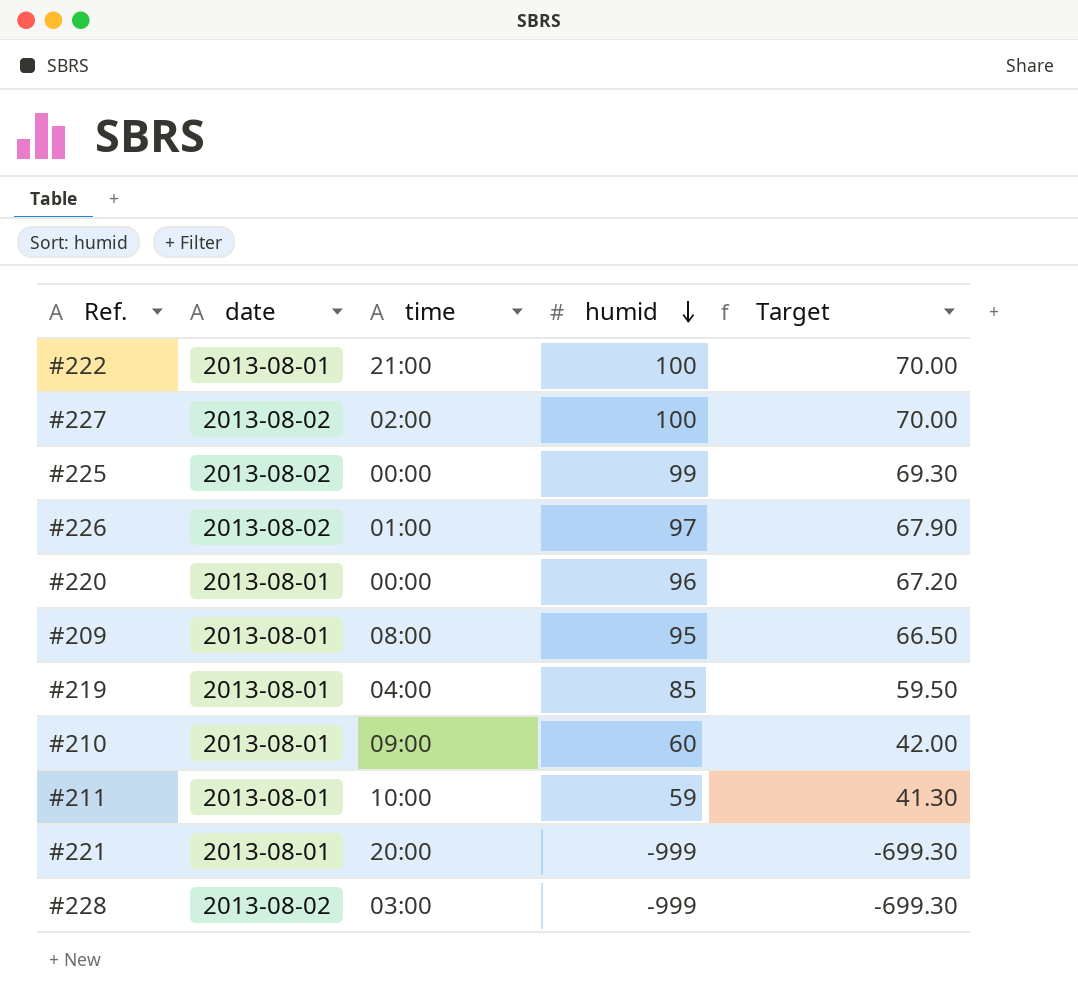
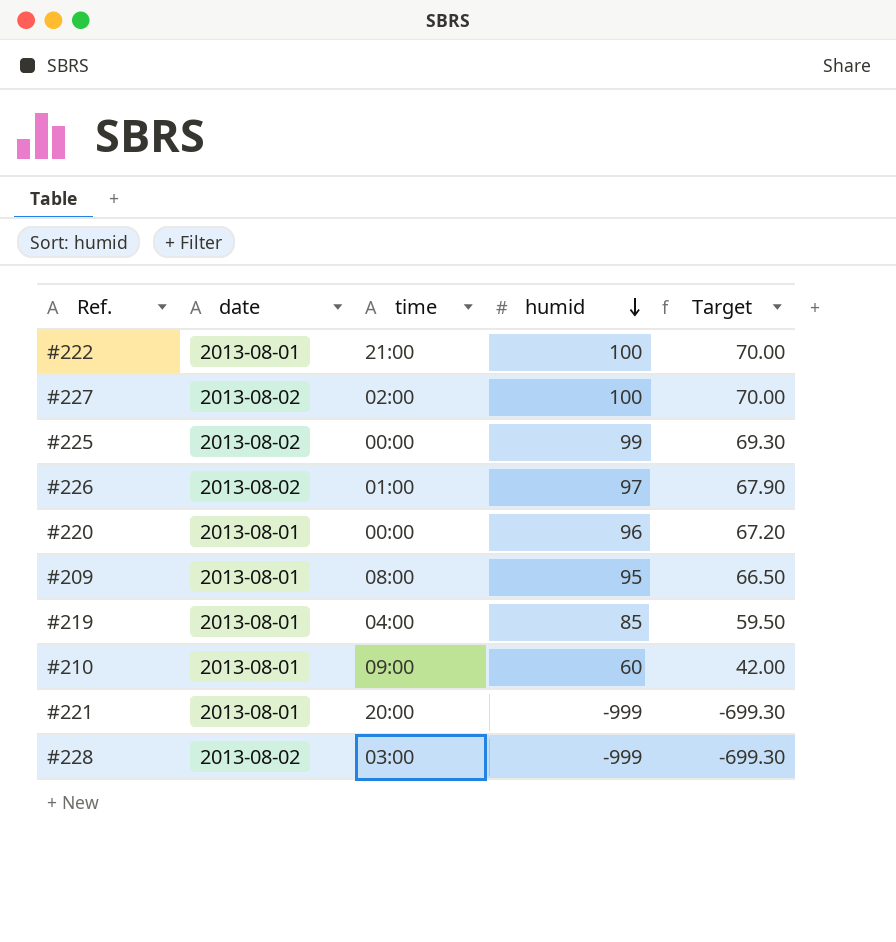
row #211: 2013-08-01 | 10:00 | 59 | 41.30 -> none

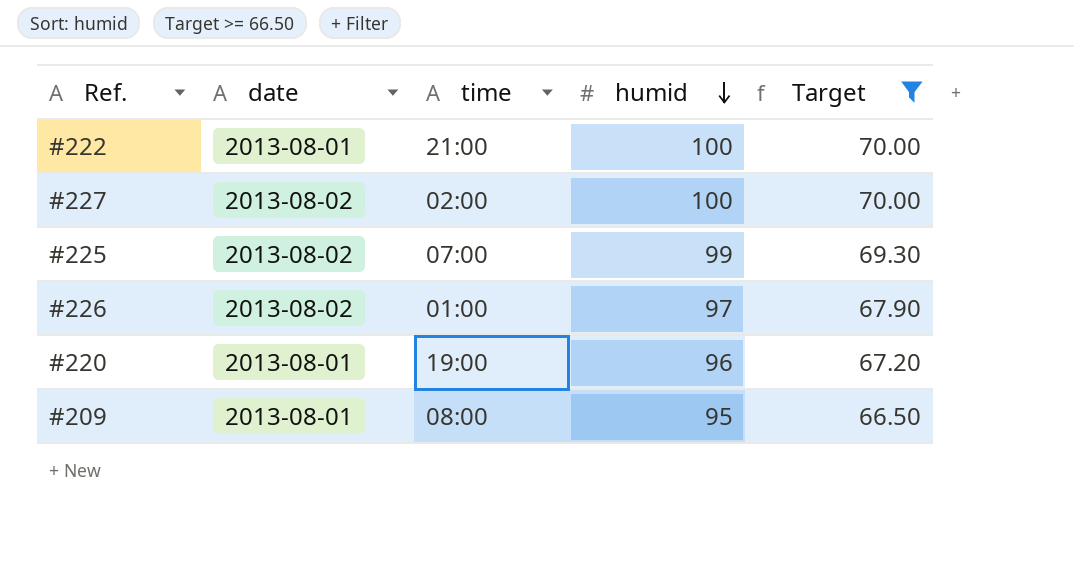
filter: none -> Target >= 66.50
#225 | time: 00:00 -> 07:00
#220 | time: 00:00 -> 19:00

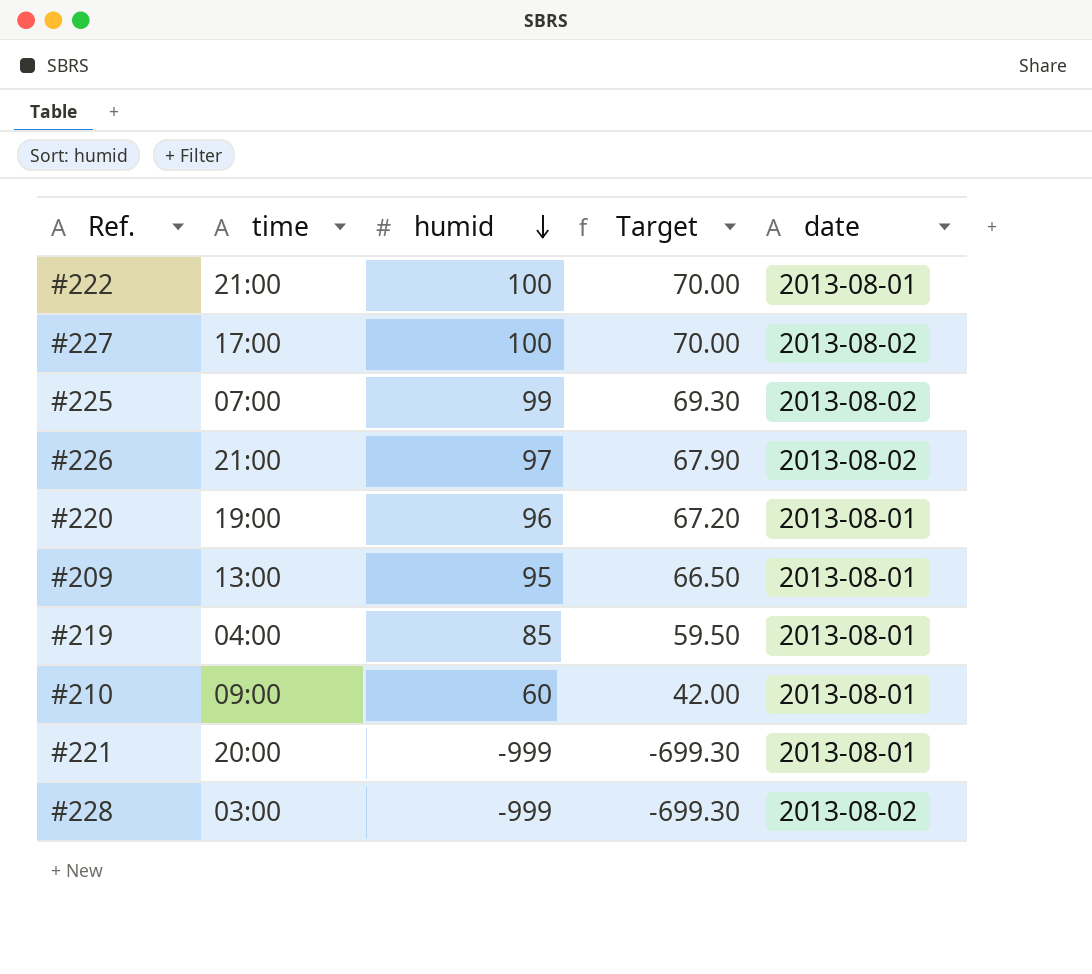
filter: Target >= 66.50 -> none
column date | position: 2 -> 5
#227 | time: 02:00 -> 17:00
#226 | time: 01:00 -> 21:00
#209 | time: 08:00 -> 13:00

